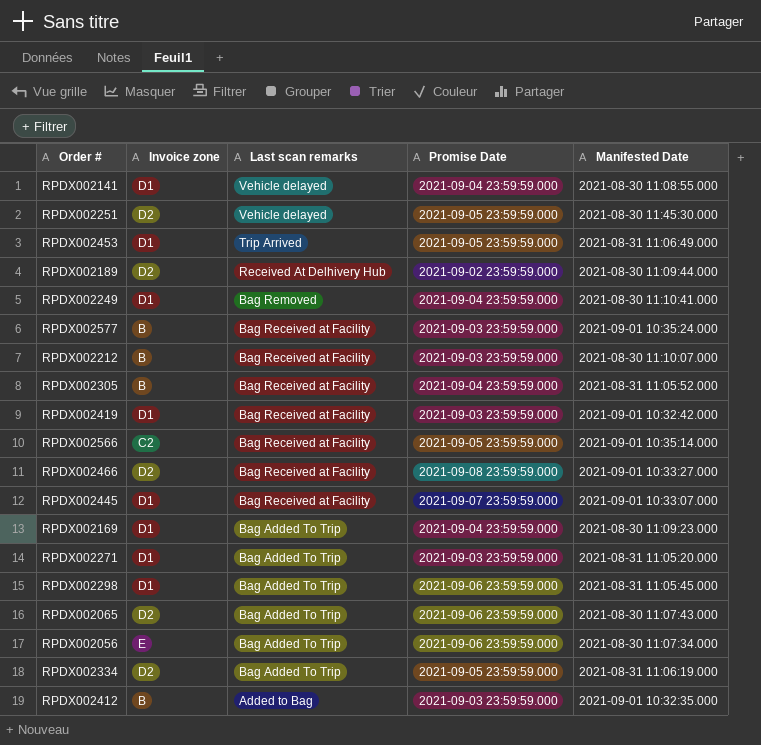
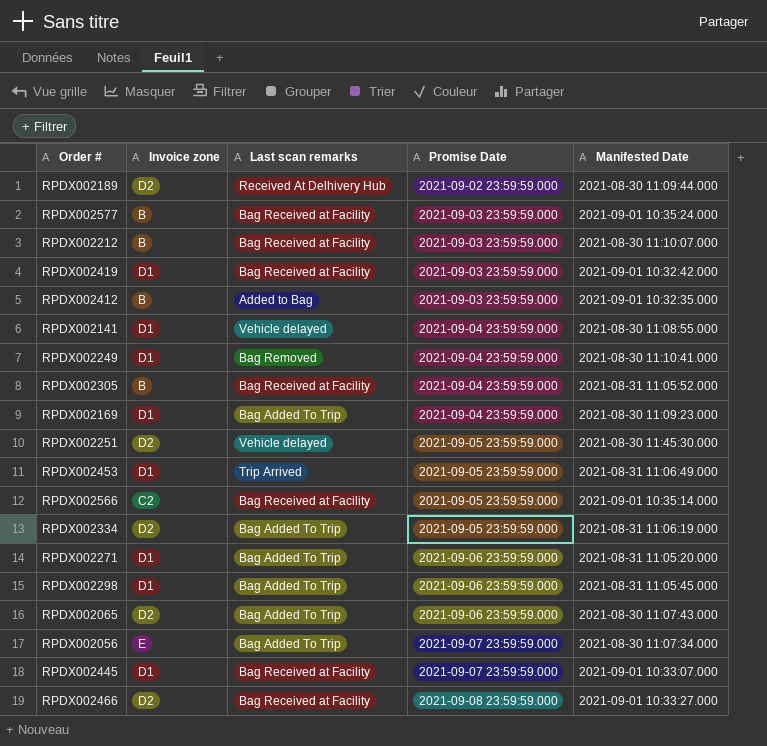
row order: Last scan remarks descending -> Promise Date ascending
RPDX002271 | Promise Date: 2021-09-03 23:59:59.000 -> 2021-09-06 23:59:59.000
RPDX002056 | Promise Date: 2021-09-06 23:59:59.000 -> 2021-09-07 23:59:59.000

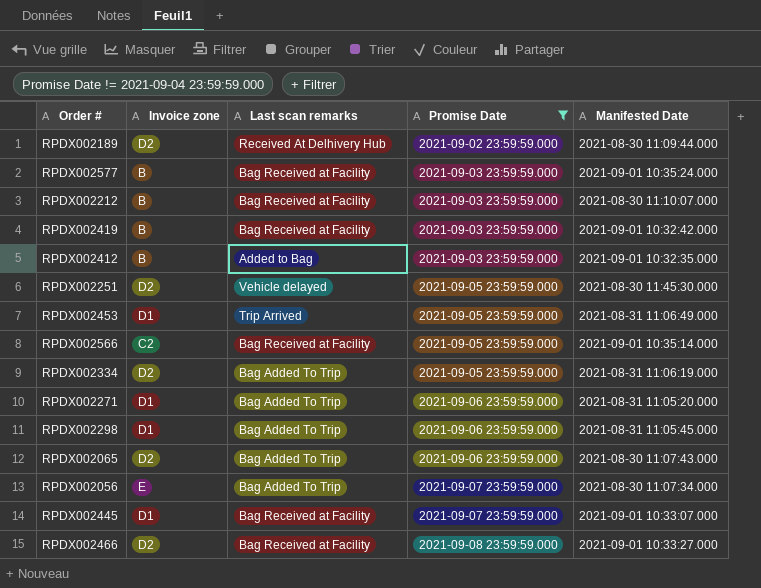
filter: none -> Promise Date != 2021-09-04 23:59:59.000
RPDX002419 | Invoice zone: D1 -> B

